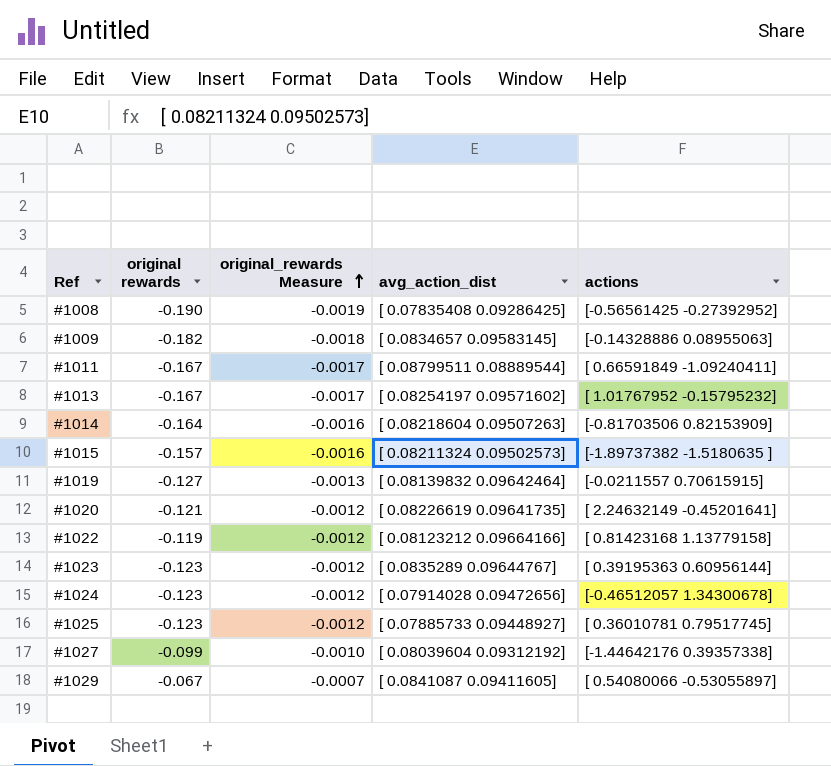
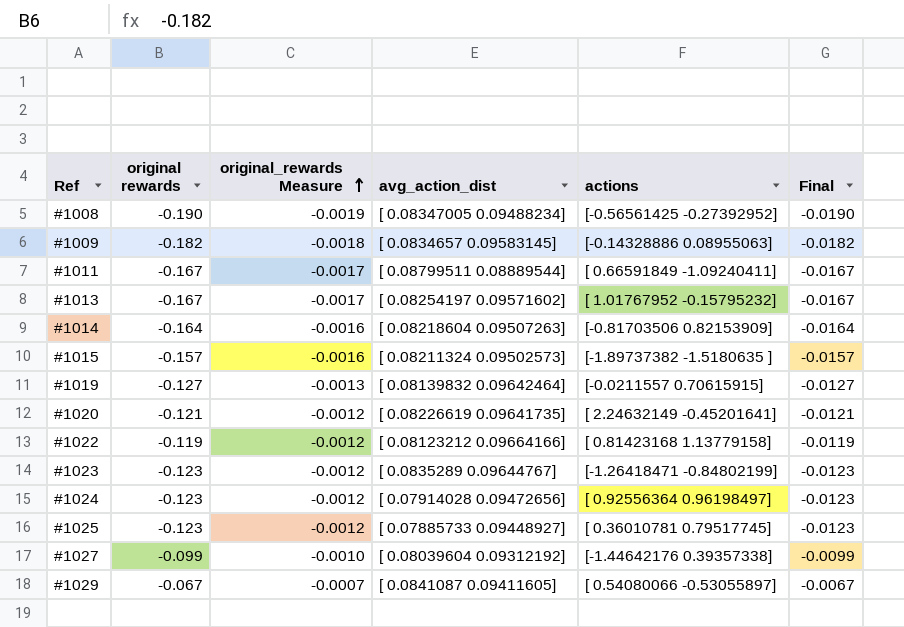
column Final | formula: none -> [original rewards] * 0.1
#1008 | avg_action_dist: [ 0.07835408 0.09286425] -> [ 0.08347005 0.09488234]
#1023 | actions: [ 0.39195363 0.60956144] -> [-1.26418471 -0.84802199]
#1024 | actions: [-0.46512057 1.34300678] -> [ 0.92556364 0.96198497]

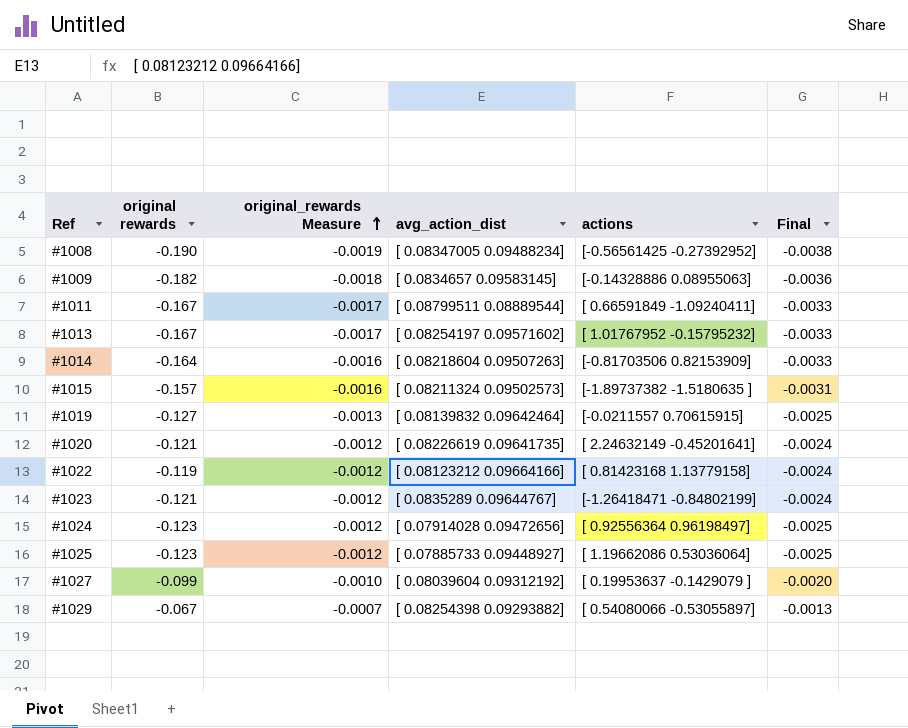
column Final | formula: [original rewards] * 0.1 -> [original rewards] * 0.02
#1023 | original rewards: -0.123 -> -0.121
#1025 | actions: [ 0.36010781 0.79517745] -> [ 1.19662086 0.53036064]
#1027 | actions: [-1.44642176 0.39357338] -> [ 0.19953637 -0.1429079 ]
#1029 | avg_action_dist: [ 0.0841087 0.09411605] -> [ 0.08254398 0.09293882]

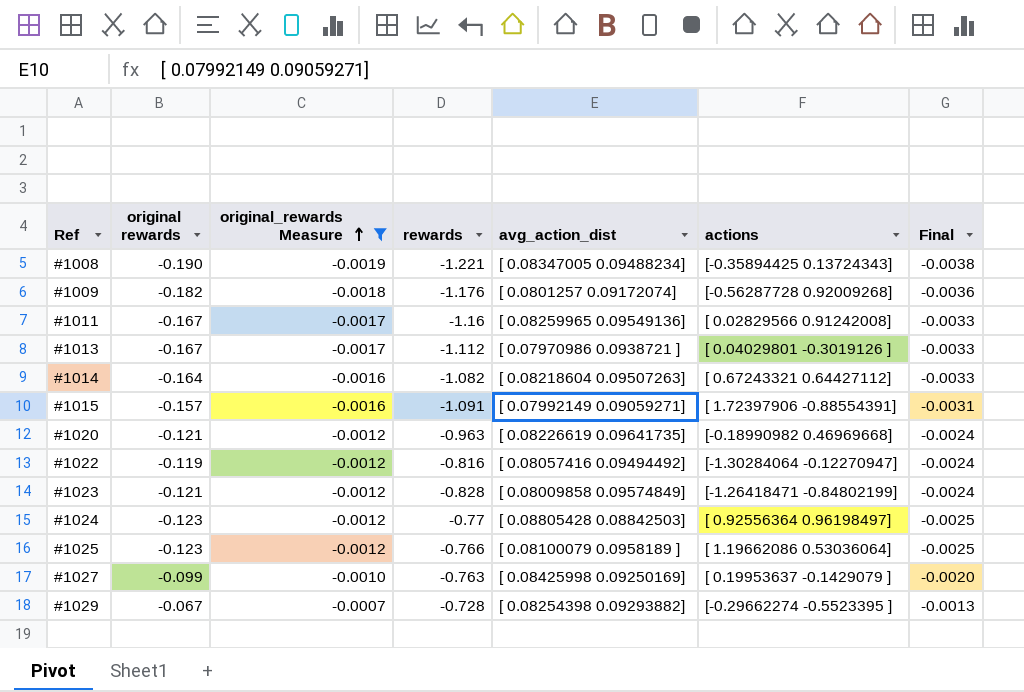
filter: none -> original_rewards Measure != -0.0013
column rewards | position: none -> 4
#1008 | actions: [-0.56561425 -0.27392952] -> [-0.35894425 0.13724343]
#1009 | avg_action_dist: [ 0.0834657 0.09583145] -> [ 0.0801257 0.09172074]
#1009 | actions: [-0.14328886 0.08955063] -> [-0.56287728 0.92009268]
#1011 | avg_action_dist: [ 0.08799511 0.08889544] -> [ 0.08259965 0.09549136]
#1011 | actions: [ 0.66591849 -1.09240411] -> [ 0.02829566 0.91242008]
#1013 | avg_action_dist: [ 0.08254197 0.09571602] -> [ 0.07970986 0.0938721 ]
#1013 | actions: [ 1.01767952 -0.15795232] -> [ 0.04029801 -0.3019126 ]
#1014 | actions: [-0.81703506 0.82153909] -> [ 0.67243321 0.64427112]
#1015 | avg_action_dist: [ 0.08211324 0.09502573] -> [ 0.07992149 0.09059271]
#1015 | actions: [-1.89737382 -1.5180635 ] -> [ 1.72397906 -0.88554391]
#1020 | actions: [ 2.24632149 -0.45201641] -> [-0.18990982 0.46969668]
#1022 | avg_action_dist: [ 0.08123212 0.09664166] -> [ 0.08057416 0.09494492]
#1022 | actions: [ 0.81423168 1.13779158] -> [-1.30284064 -0.12270947]
#1023 | avg_action_dist: [ 0.0835289 0.09644767] -> [ 0.08009858 0.09574849]
#1024 | avg_action_dist: [ 0.07914028 0.09472656] -> [ 0.08805428 0.08842503]
#1025 | avg_action_dist: [ 0.07885733 0.09448927] -> [ 0.08100079 0.0958189 ]
#1027 | avg_action_dist: [ 0.08039604 0.09312192] -> [ 0.08425998 0.09250169]
#1029 | actions: [ 0.54080066 -0.53055897] -> [-0.29662274 -0.5523395 ]

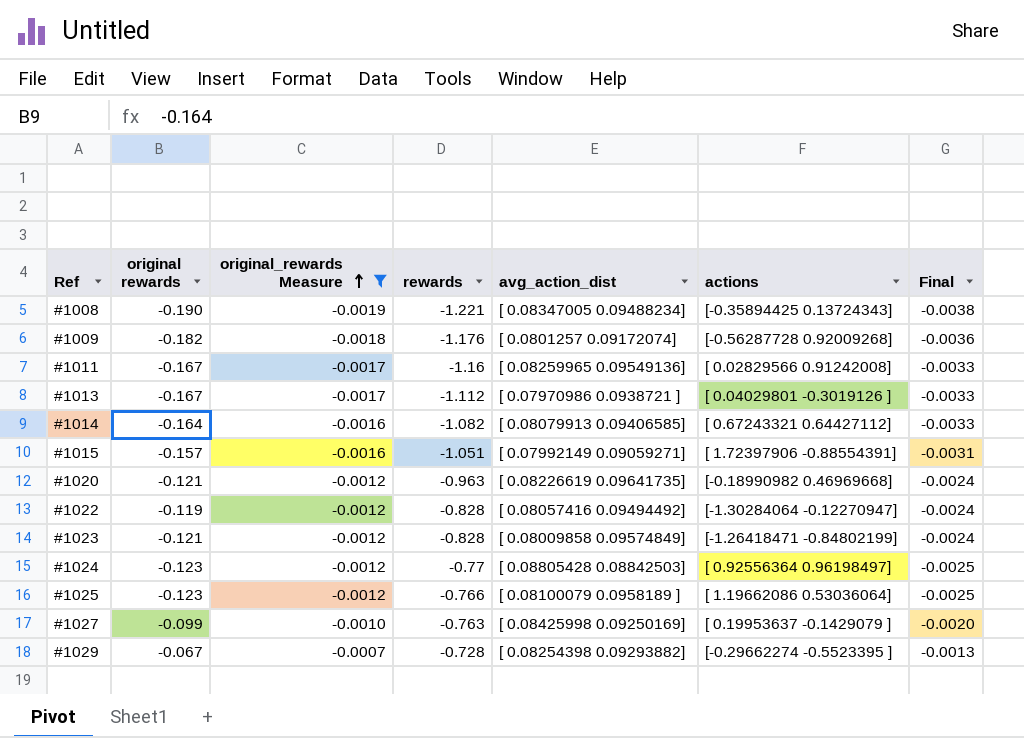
#1014 | avg_action_dist: [ 0.08218604 0.09507263] -> [ 0.08079913 0.09406585]
#1015 | rewards: -1.091 -> -1.051
#1022 | rewards: -0.816 -> -0.828

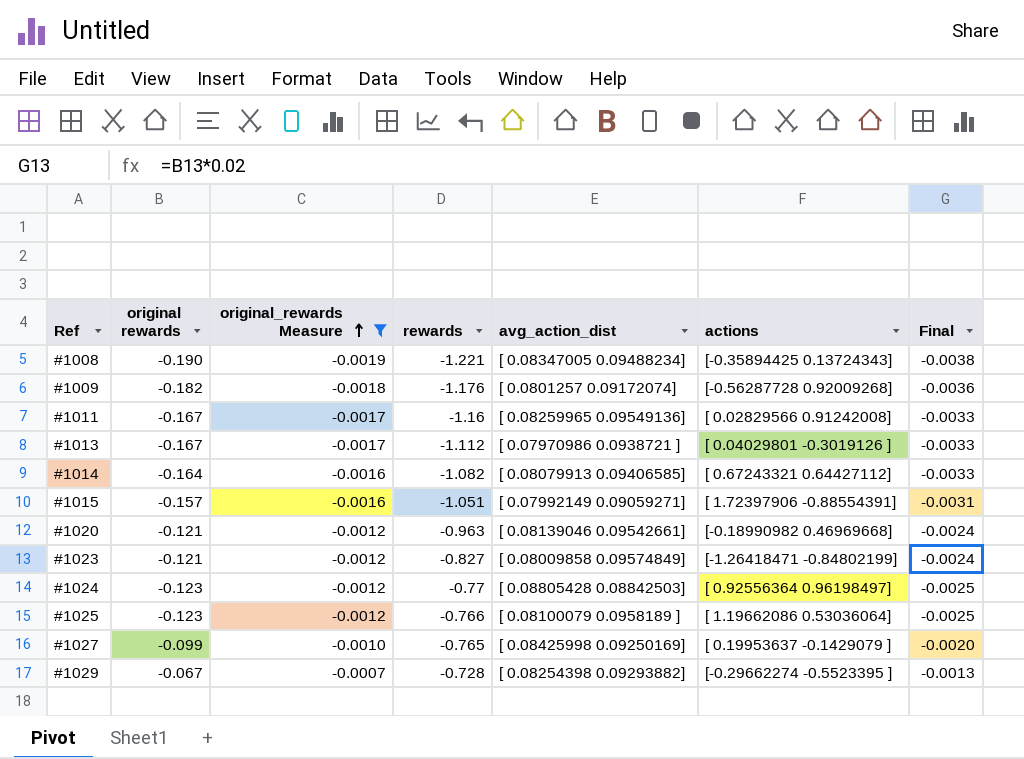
row #1022: -0.119 | -0.0012 | -0.828 | [ 0.08057416 0.09494492] | [-1.30284064 -0.12270947] | -0.0024 -> none
#1020 | avg_action_dist: [ 0.08226619 0.09641735] -> [ 0.08139046 0.09542661]
#1023 | rewards: -0.828 -> -0.827
#1027 | rewards: -0.763 -> -0.765

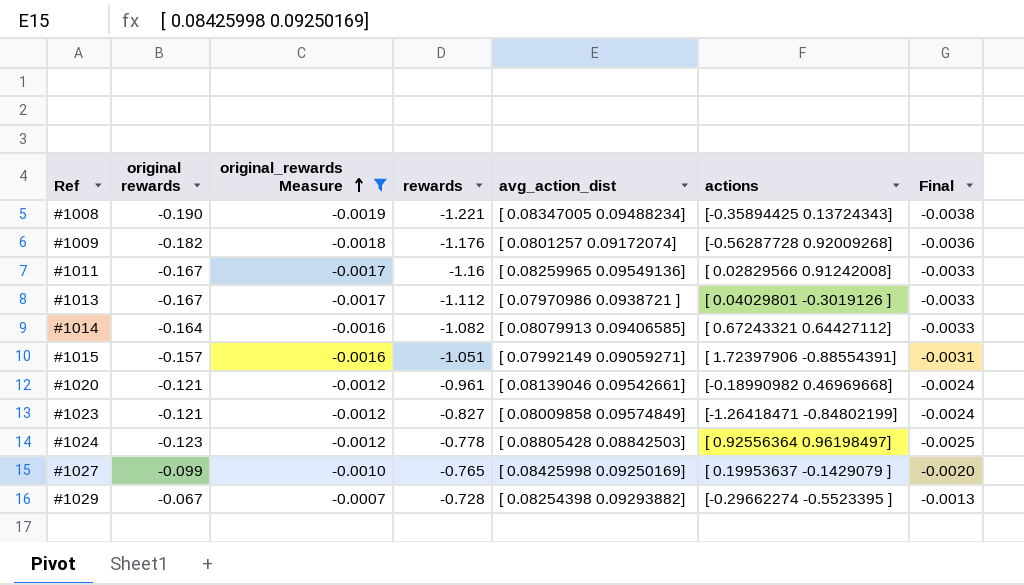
row #1025: -0.123 | -0.0012 | -0.766 | [ 0.08100079 0.0958189 ] | [ 1.19662086 0.53036064] | -0.0025 -> none
#1020 | rewards: -0.963 -> -0.961
#1024 | rewards: -0.77 -> -0.778

